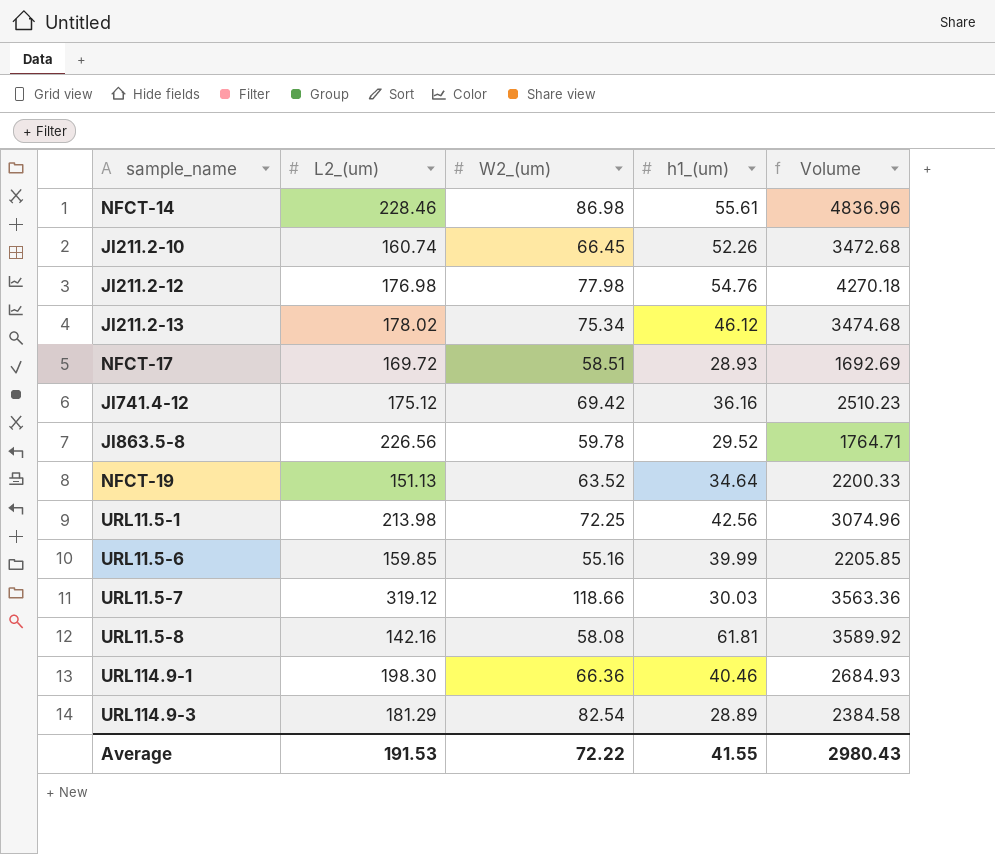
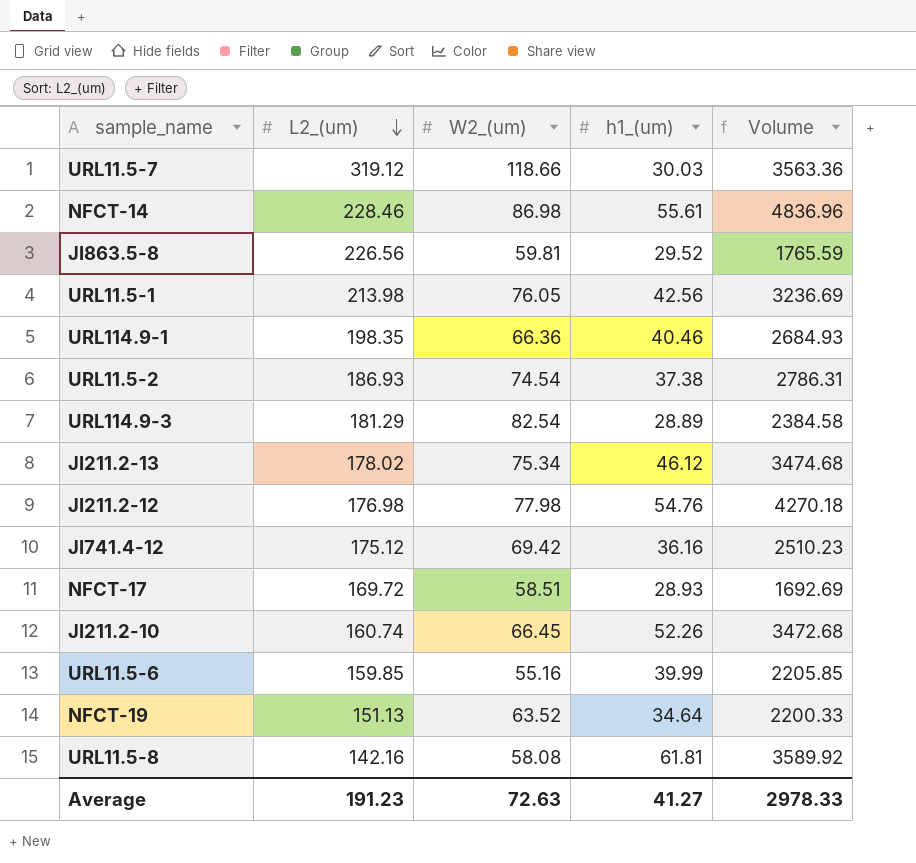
row order: none -> L2_(um) descending
JI863.5-8 | W2_(um): 59.78 -> 59.81
JI863.5-8 | Volume: 1764.71 -> 1765.59
URL11.5-1 | W2_(um): 72.25 -> 76.05
URL11.5-1 | Volume: 3074.96 -> 3236.69
URL114.9-1 | L2_(um): 198.30 -> 198.35
row URL11.5-2: none -> 186.93 | 74.54 | 37.38 | 2786.31
Average | L2_(um): 191.53 -> 191.23
Average | W2_(um): 72.22 -> 72.63
Average | h1_(um): 41.55 -> 41.27
Average | Volume: 2980.43 -> 2978.33

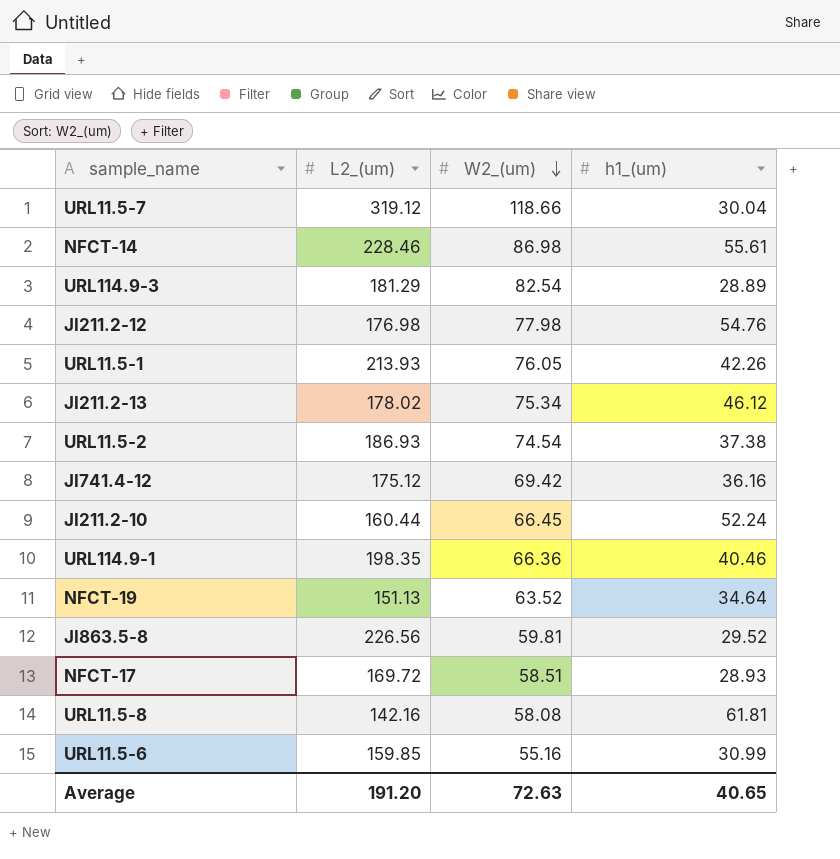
row order: L2_(um) descending -> W2_(um) descending
column Volume | formula: [W2_(um)] * [h1_(um)] -> none
URL11.5-7 | h1_(um): 30.03 -> 30.04
URL11.5-1 | L2_(um): 213.98 -> 213.93
URL11.5-1 | h1_(um): 42.56 -> 42.26
JI211.2-10 | L2_(um): 160.74 -> 160.44
JI211.2-10 | h1_(um): 52.26 -> 52.24
URL11.5-6 | h1_(um): 39.99 -> 30.99
Average | L2_(um): 191.23 -> 191.20
Average | h1_(um): 41.27 -> 40.65

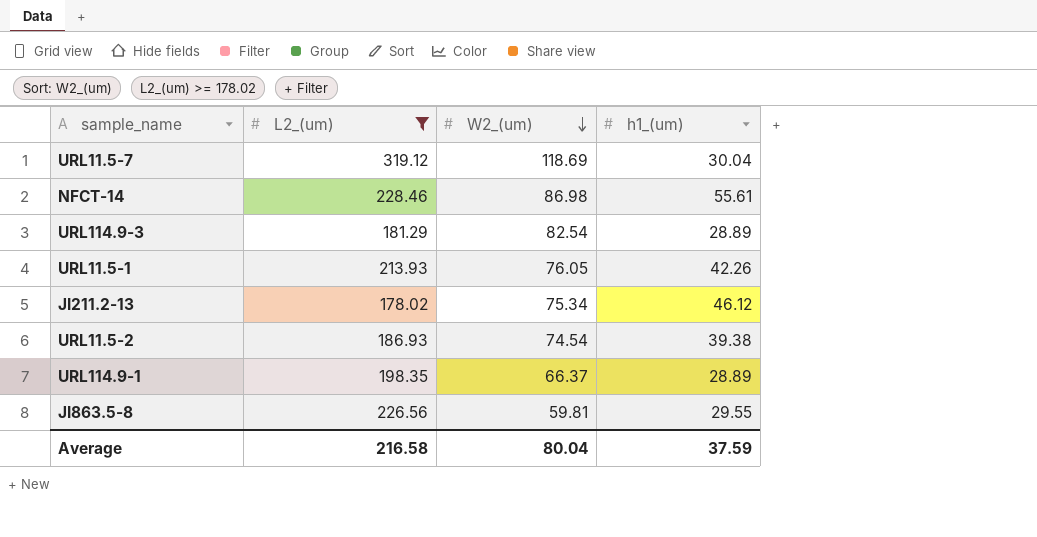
filter: none -> L2_(um) >= 178.02
URL11.5-7 | W2_(um): 118.66 -> 118.69
URL11.5-2 | h1_(um): 37.38 -> 39.38
URL114.9-1 | W2_(um): 66.36 -> 66.37
URL114.9-1 | h1_(um): 40.46 -> 28.89
JI863.5-8 | h1_(um): 29.52 -> 29.55
Average | L2_(um): 191.20 -> 216.58
Average | W2_(um): 72.63 -> 80.04
Average | h1_(um): 40.65 -> 37.59

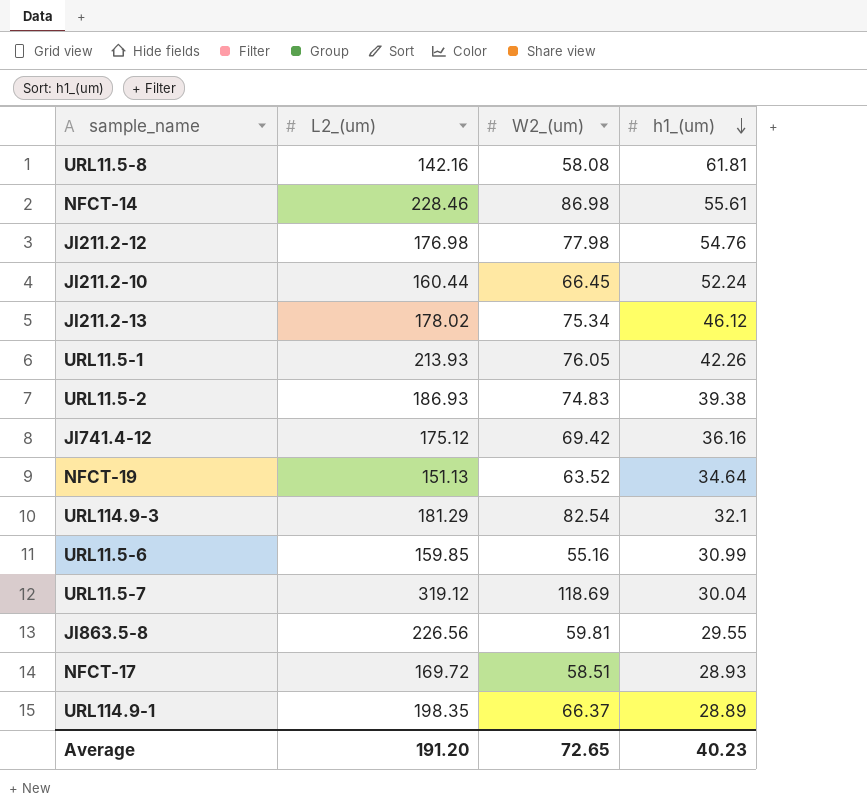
filter: L2_(um) >= 178.02 -> none
row order: W2_(um) descending -> h1_(um) descending
URL11.5-2 | W2_(um): 74.54 -> 74.83
URL114.9-3 | h1_(um): 28.89 -> 32.1
Average | L2_(um): 216.58 -> 191.20
Average | W2_(um): 80.04 -> 72.65
Average | h1_(um): 37.59 -> 40.23

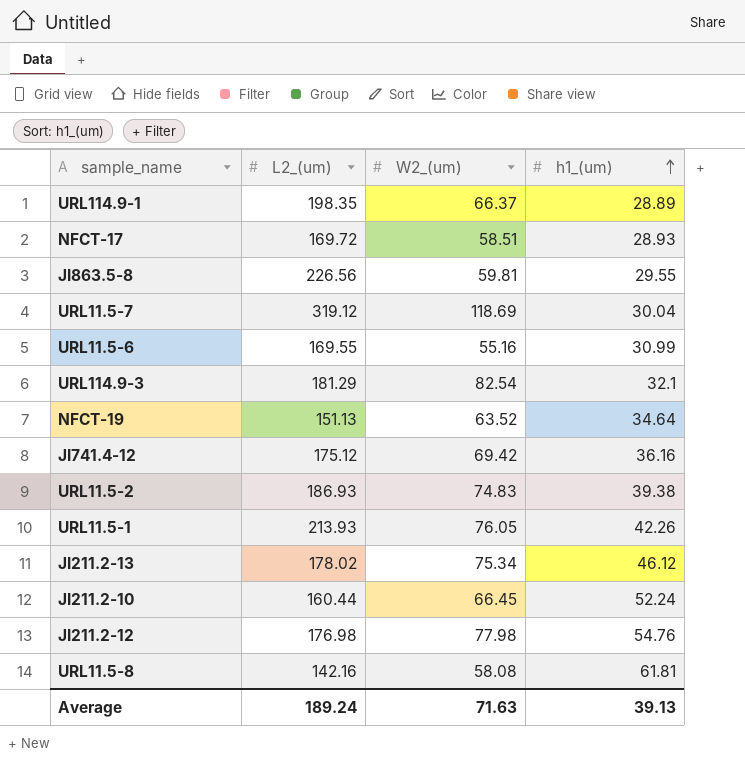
row order: h1_(um) descending -> h1_(um) ascending
row NFCT-14: 228.46 | 86.98 | 55.61 -> none
URL11.5-6 | L2_(um): 159.85 -> 169.55
Average | L2_(um): 191.20 -> 189.24
Average | W2_(um): 72.65 -> 71.63
Average | h1_(um): 40.23 -> 39.13

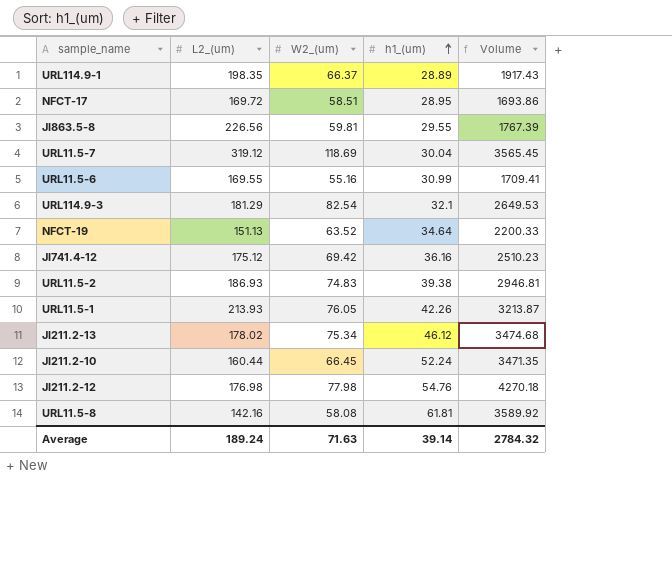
column Volume | formula: none -> [W2_(um)] * [h1_(um)]
NFCT-17 | h1_(um): 28.93 -> 28.95
Average | h1_(um): 39.13 -> 39.14

